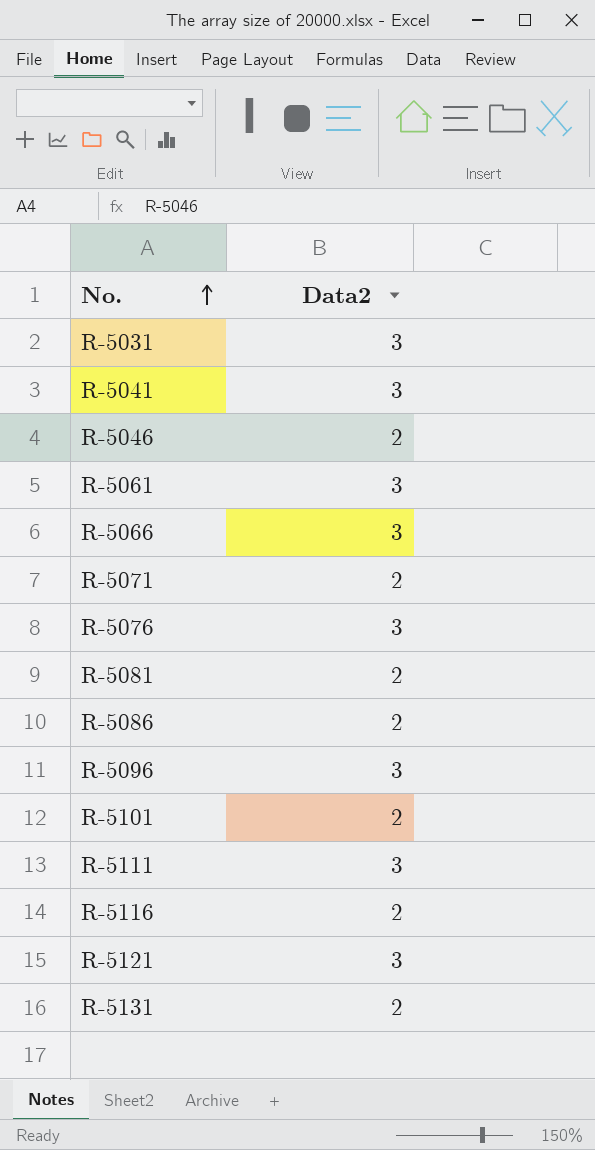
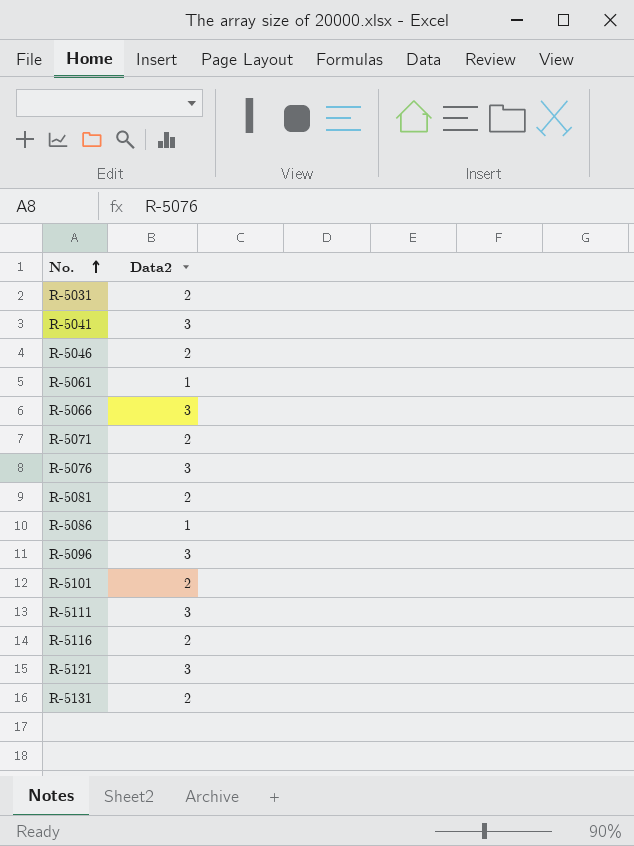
R-5031 | Data2: 3 -> 2
R-5061 | Data2: 3 -> 1
R-5086 | Data2: 2 -> 1

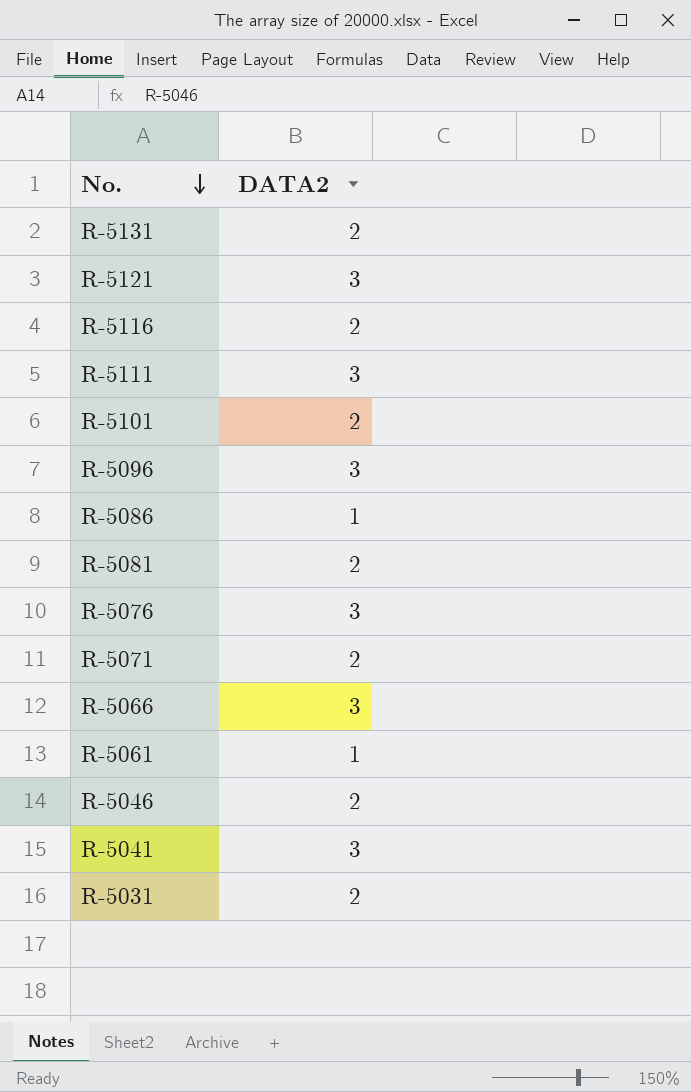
row order: No. ascending -> No. descending
column name: Data2 -> DATA2

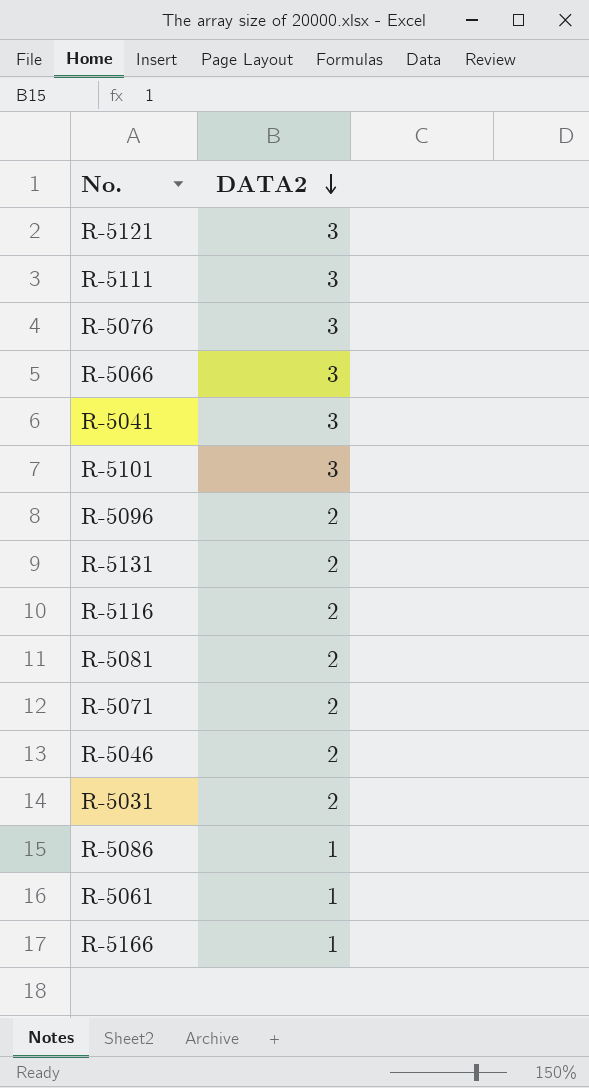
row order: No. descending -> DATA2 descending
R-5101 | DATA2: 2 -> 3
R-5096 | DATA2: 3 -> 2
row R-5166: none -> 1

